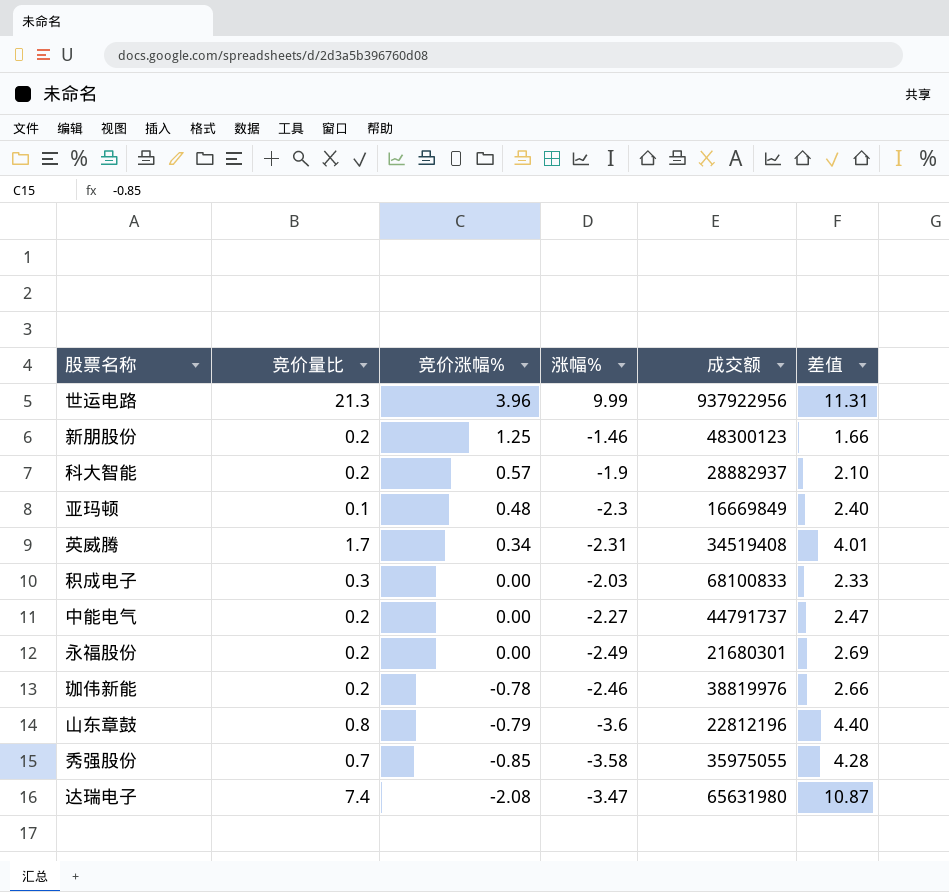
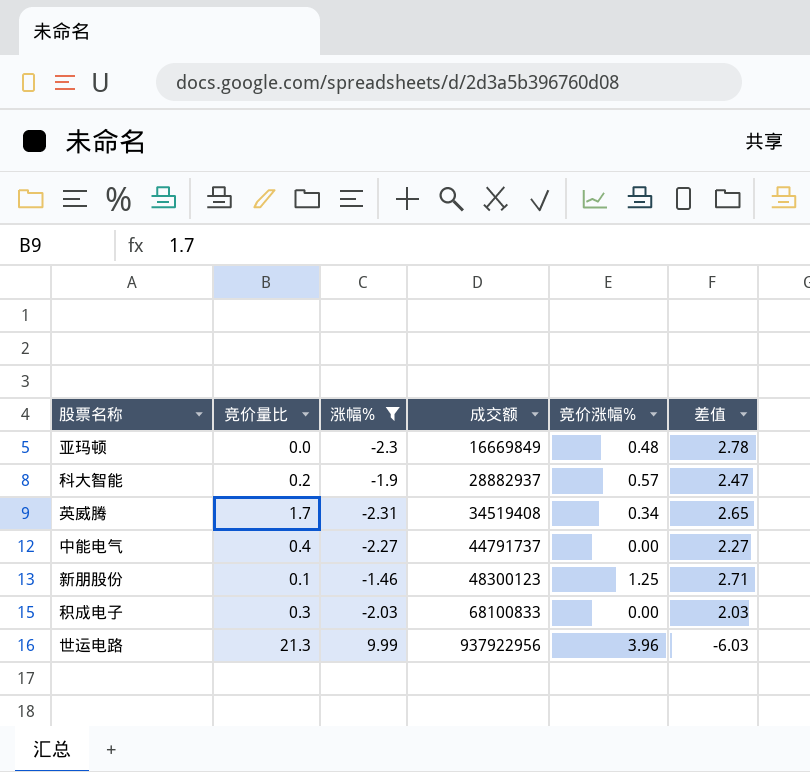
filter: none -> 涨幅% >= -2.31
row order: 竞价涨幅% descending -> 成交额 ascending
column 竞价涨幅% | position: 3 -> 5
column 差值 | formula: [竞价量比] - [涨幅%] -> [竞价涨幅%] - [涨幅%]
亚玛顿 | 竞价量比: 0.1 -> 0.0
中能电气 | 竞价量比: 0.2 -> 0.4
新朋股份 | 竞价量比: 0.2 -> 0.1

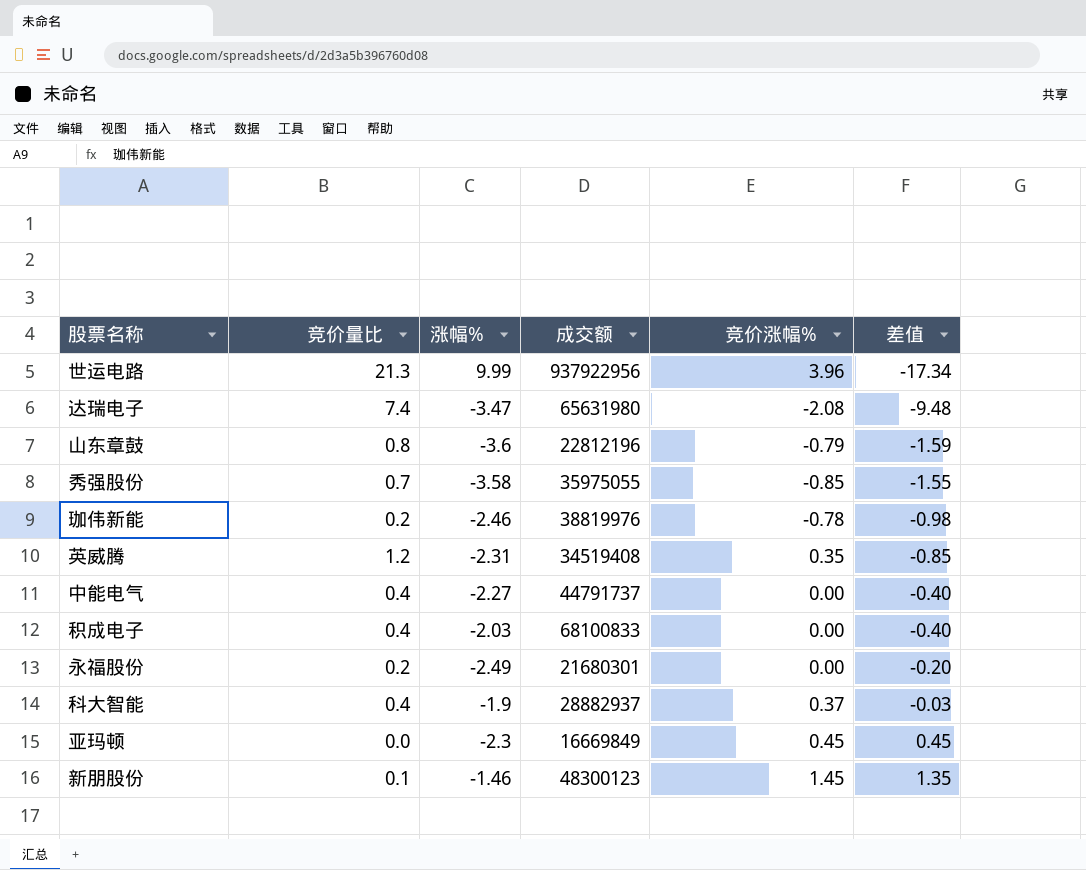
filter: 涨幅% >= -2.31 -> none
row order: 成交额 ascending -> 差值 ascending
column 差值 | formula: [竞价涨幅%] - [涨幅%] -> [竞价涨幅%] - [竞价量比]
英威腾 | 竞价量比: 1.7 -> 1.2
英威腾 | 竞价涨幅%: 0.34 -> 0.35
积成电子 | 竞价量比: 0.3 -> 0.4
科大智能 | 竞价量比: 0.2 -> 0.4
科大智能 | 竞价涨幅%: 0.57 -> 0.37
亚玛顿 | 竞价涨幅%: 0.48 -> 0.45
新朋股份 | 竞价涨幅%: 1.25 -> 1.45

